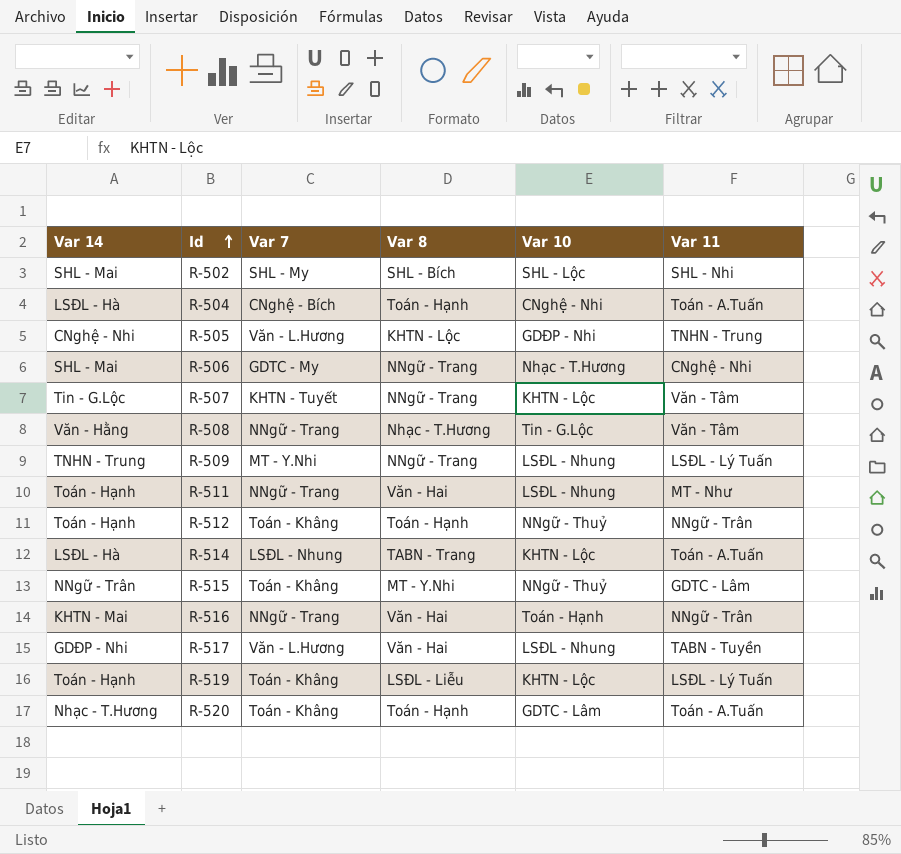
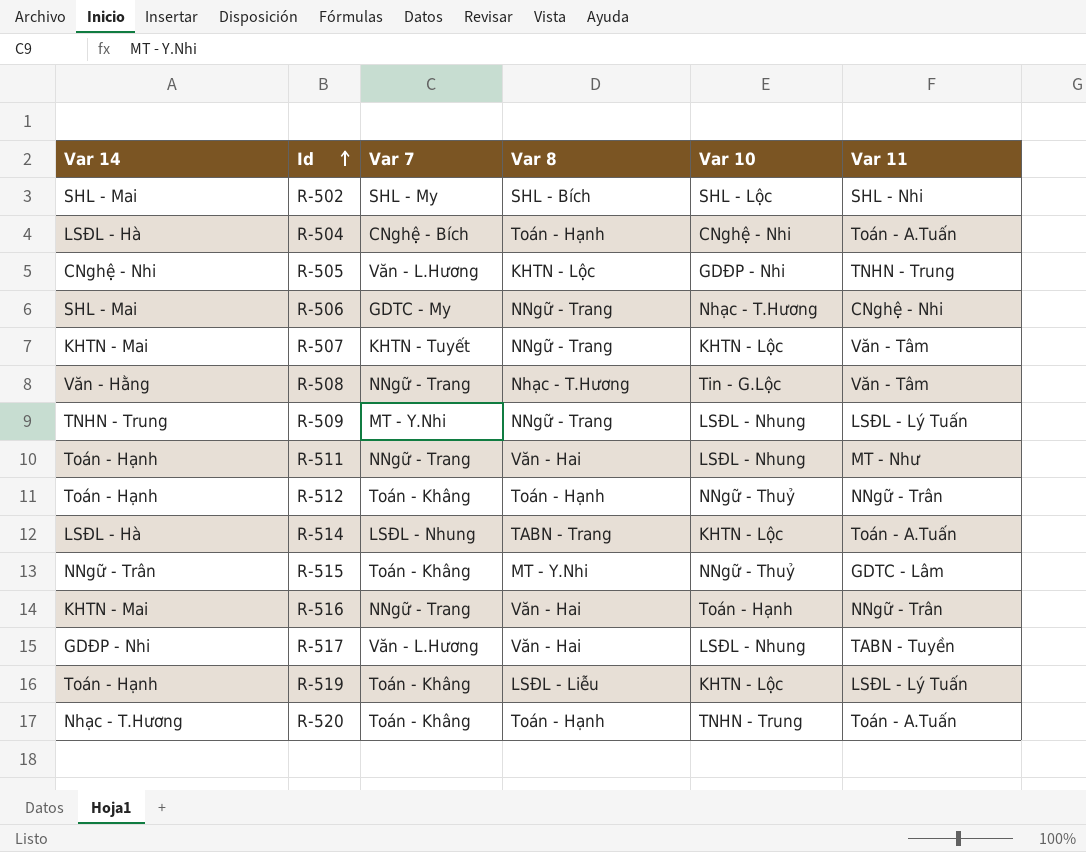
R-507 | Var 14: Tin - G.Lộc -> KHTN - Mai
R-520 | Var 10: GDTC - Lâm -> TNHN - Trung

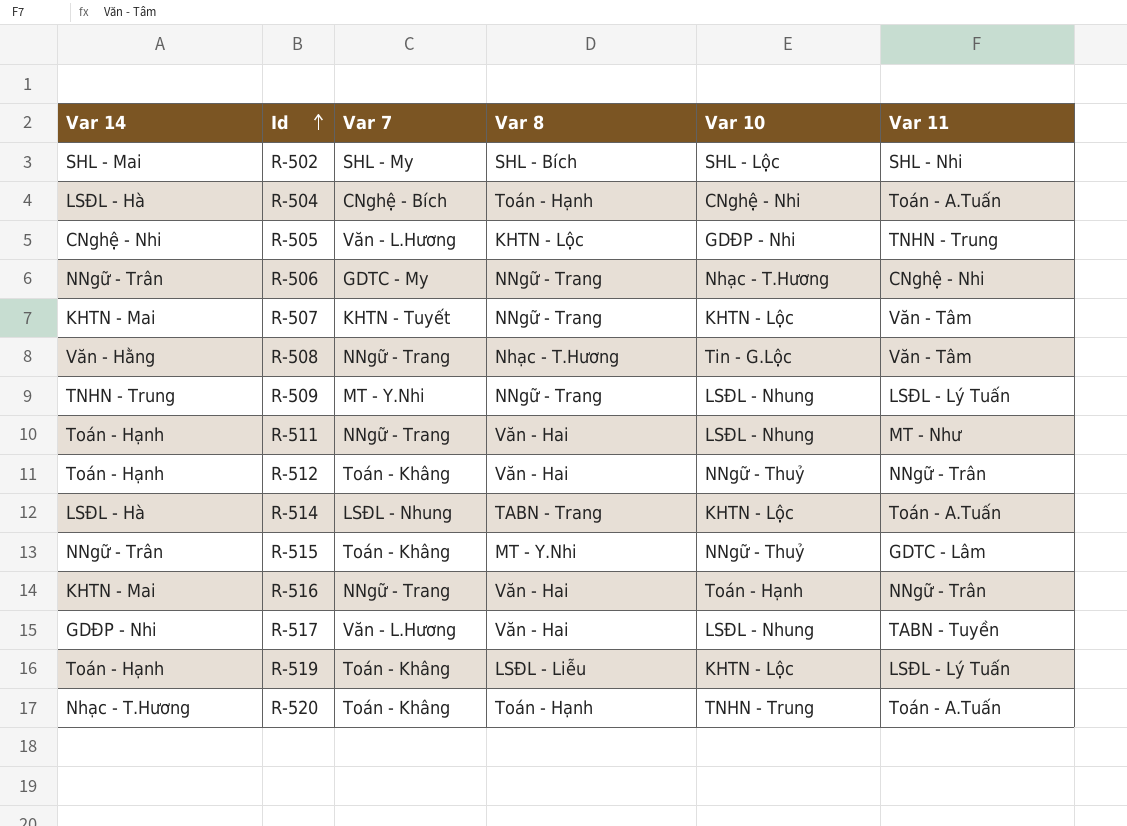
R-506 | Var 14: SHL - Mai -> NNgữ - Trân
R-512 | Var 8: Toán - Hạnh -> Văn - Hai

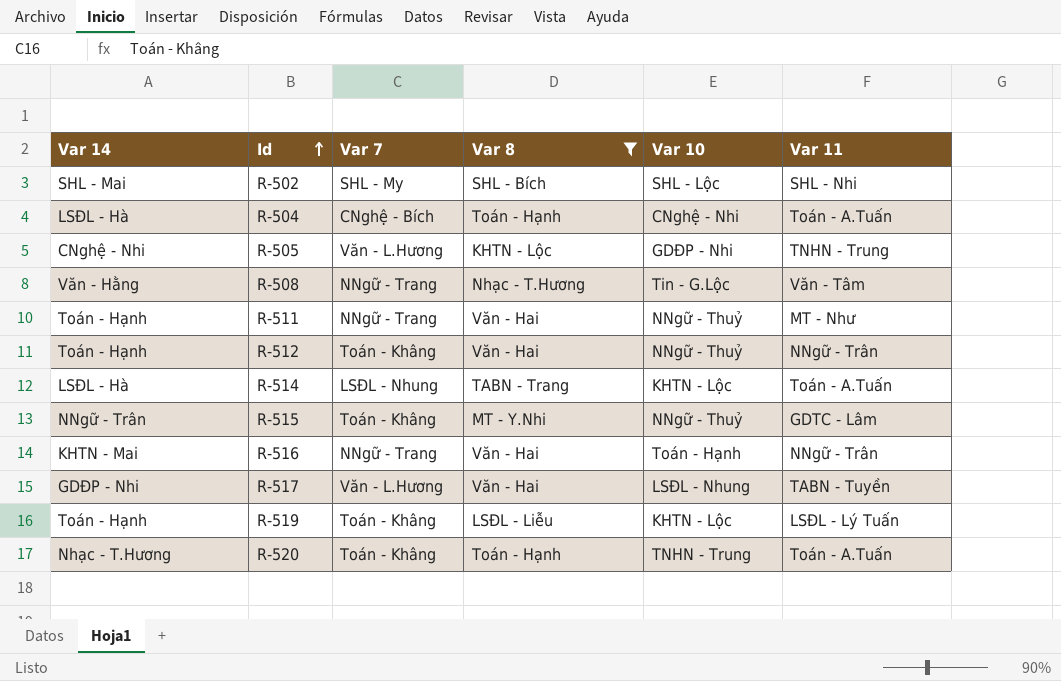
filter: none -> Var 8 != NNgữ - Trang
R-511 | Var 10: LSĐL - Nhung -> NNgữ - Thuỷ

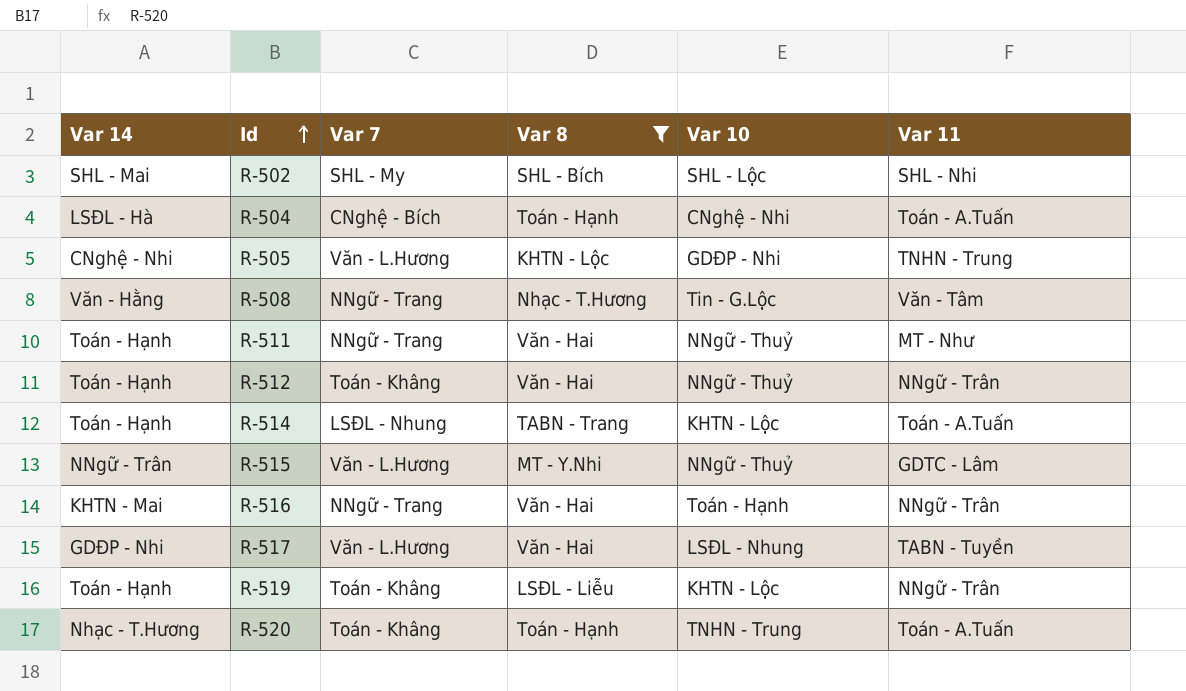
R-514 | Var 14: LSĐL - Hà -> Toán - Hạnh
R-515 | Var 7: Toán - Khâng -> Văn - L.Hương
R-519 | Var 11: LSĐL - Lý Tuấn -> NNgữ - Trân

